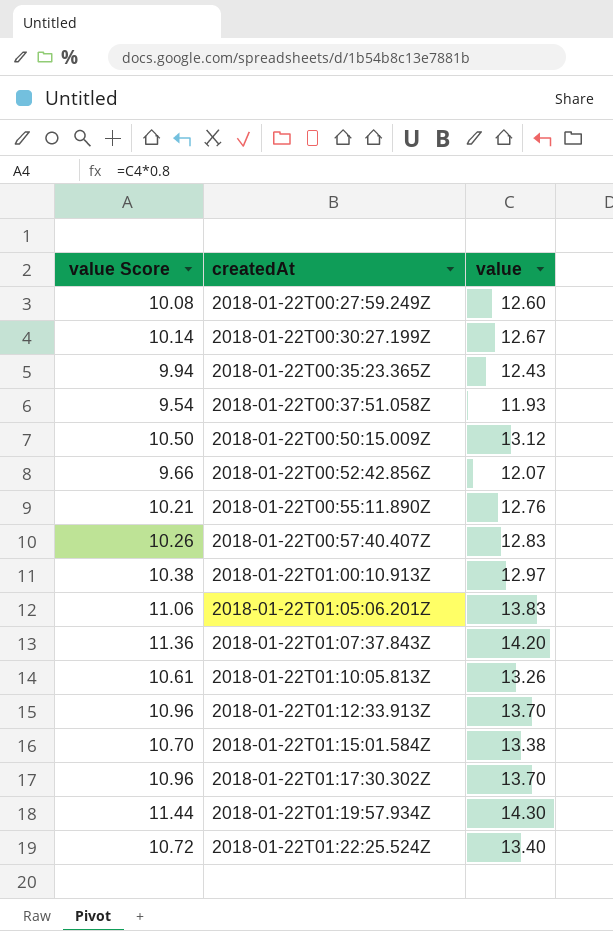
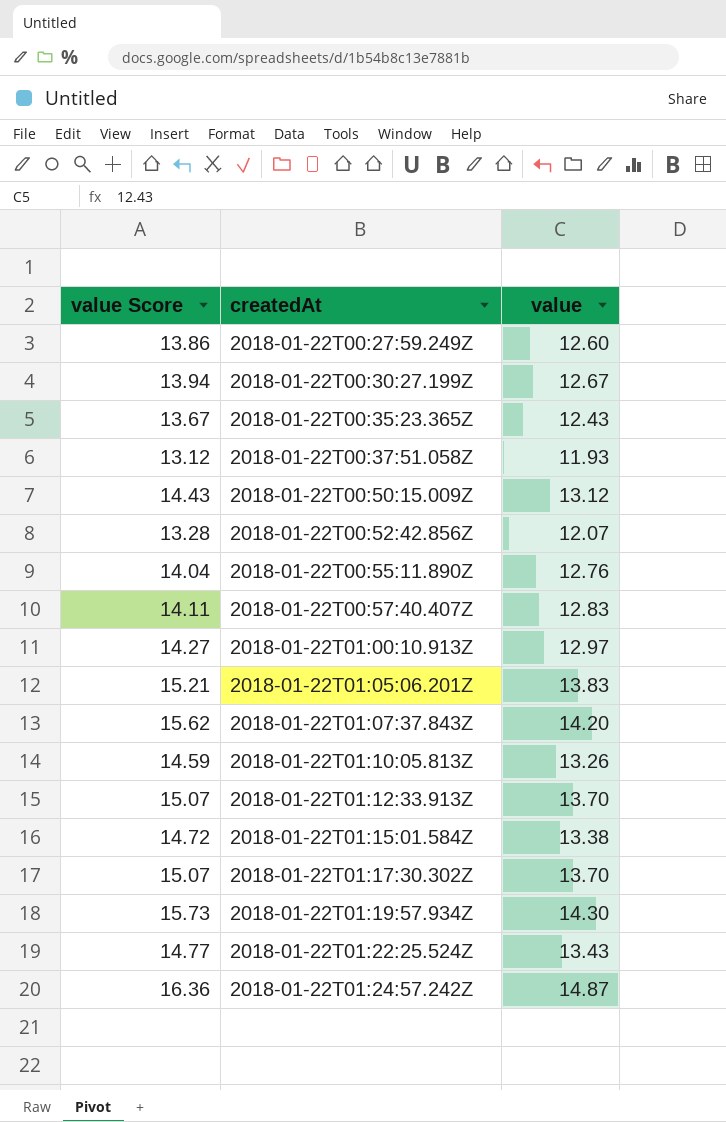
column value Score | formula: [value] * 0.8 -> [value] * 1.1
2018-01-22T01:22:25.524Z | value: 13.40 -> 13.43
row 2018-01-22T01:24:57.242Z: none -> 16.36 | 14.87

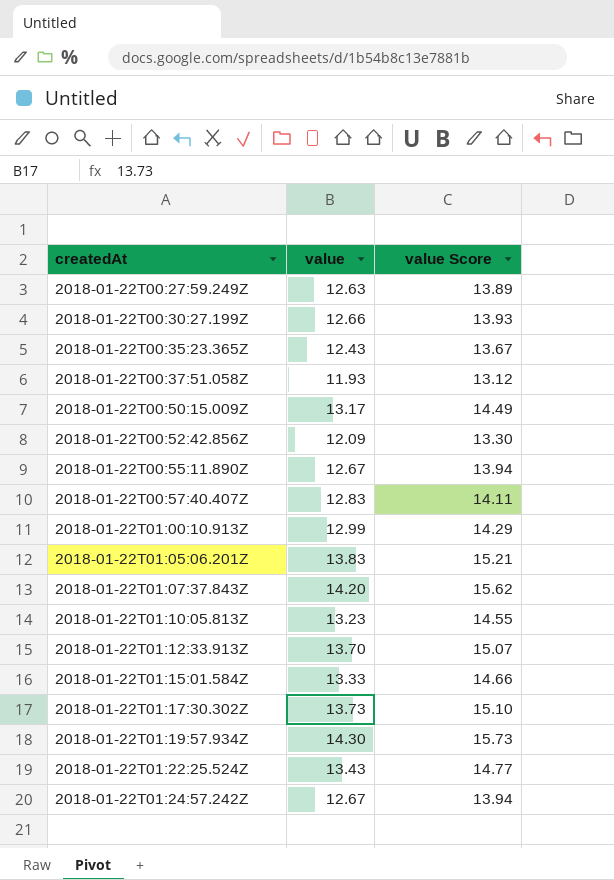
column value Score | position: 1 -> 3
2018-01-22T00:27:59.249Z | value: 12.60 -> 12.63
2018-01-22T00:27:59.249Z | value Score: 13.86 -> 13.89
2018-01-22T00:30:27.199Z | value: 12.67 -> 12.66
2018-01-22T00:30:27.199Z | value Score: 13.94 -> 13.93
2018-01-22T00:50:15.009Z | value: 13.12 -> 13.17
2018-01-22T00:50:15.009Z | value Score: 14.43 -> 14.49
2018-01-22T00:52:42.856Z | value: 12.07 -> 12.09
2018-01-22T00:52:42.856Z | value Score: 13.28 -> 13.30
2018-01-22T00:55:11.890Z | value: 12.76 -> 12.67
2018-01-22T00:55:11.890Z | value Score: 14.04 -> 13.94
2018-01-22T01:00:10.913Z | value: 12.97 -> 12.99
2018-01-22T01:00:10.913Z | value Score: 14.27 -> 14.29
2018-01-22T01:10:05.813Z | value: 13.26 -> 13.23
2018-01-22T01:10:05.813Z | value Score: 14.59 -> 14.55
2018-01-22T01:15:01.584Z | value: 13.38 -> 13.33
2018-01-22T01:15:01.584Z | value Score: 14.72 -> 14.66
2018-01-22T01:17:30.302Z | value: 13.70 -> 13.73
2018-01-22T01:17:30.302Z | value Score: 15.07 -> 15.10
2018-01-22T01:24:57.242Z | value: 14.87 -> 12.67
2018-01-22T01:24:57.242Z | value Score: 16.36 -> 13.94

